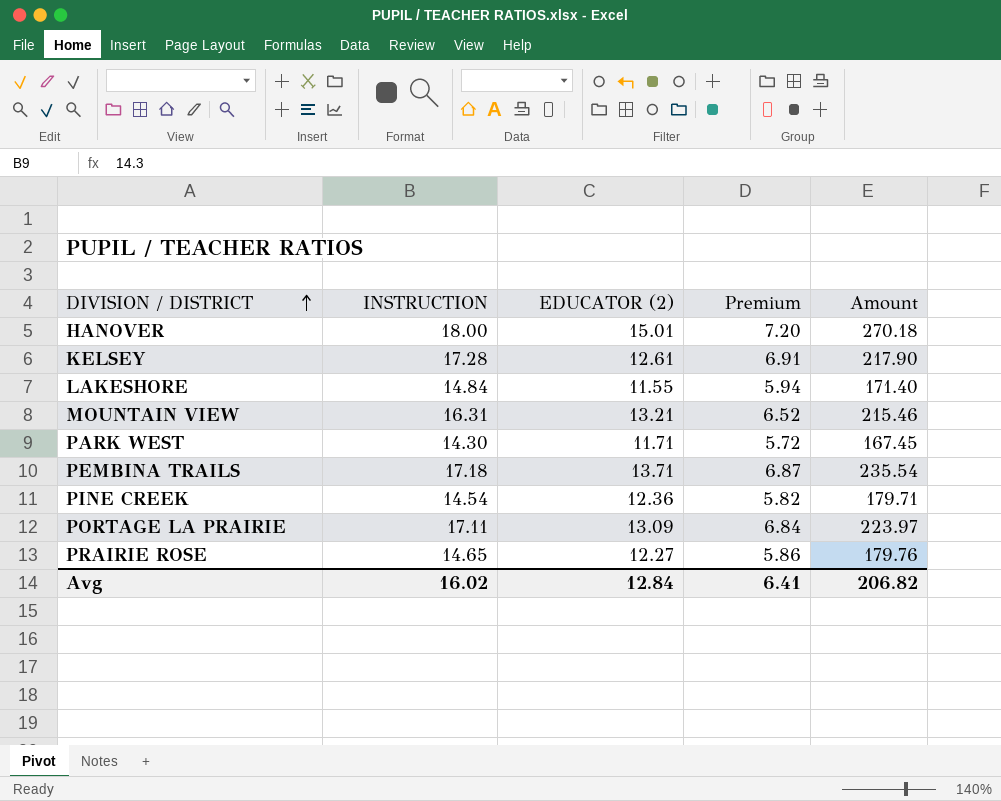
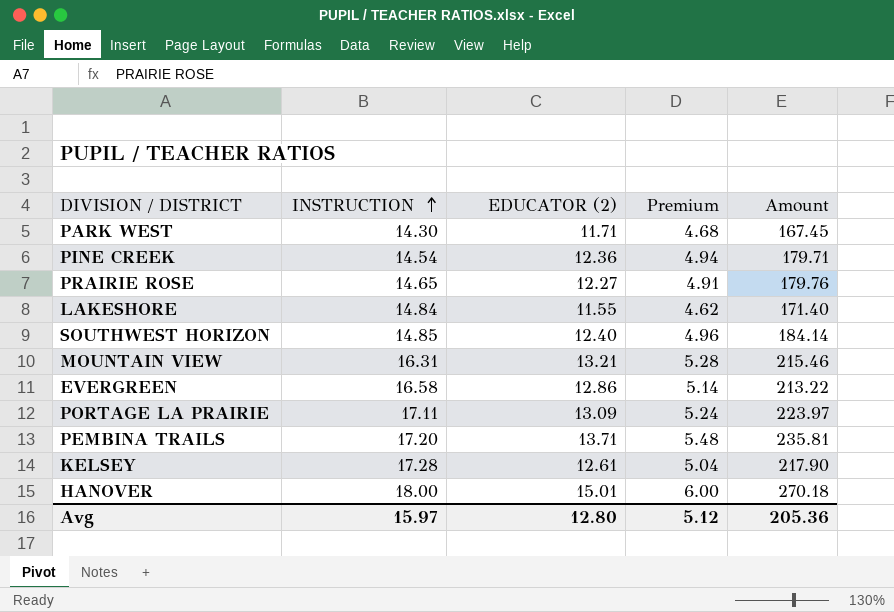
row order: DIVISION / DISTRICT ascending -> INSTRUCTION ascending
column Premium | formula: [INSTRUCTION] * 0.4 -> [EDUCATOR (2)] * 0.4
row SOUTHWEST HORIZON: none -> 14.85 | 12.40 | 4.96 | 184.14
row EVERGREEN: none -> 16.58 | 12.86 | 5.14 | 213.22
PEMBINA TRAILS | INSTRUCTION: 17.18 -> 17.20
PEMBINA TRAILS | Amount: 235.54 -> 235.81
Avg | INSTRUCTION: 16.02 -> 15.97
Avg | EDUCATOR (2): 12.84 -> 12.80
Avg | Premium: 6.41 -> 5.12
Avg | Amount: 206.82 -> 205.36

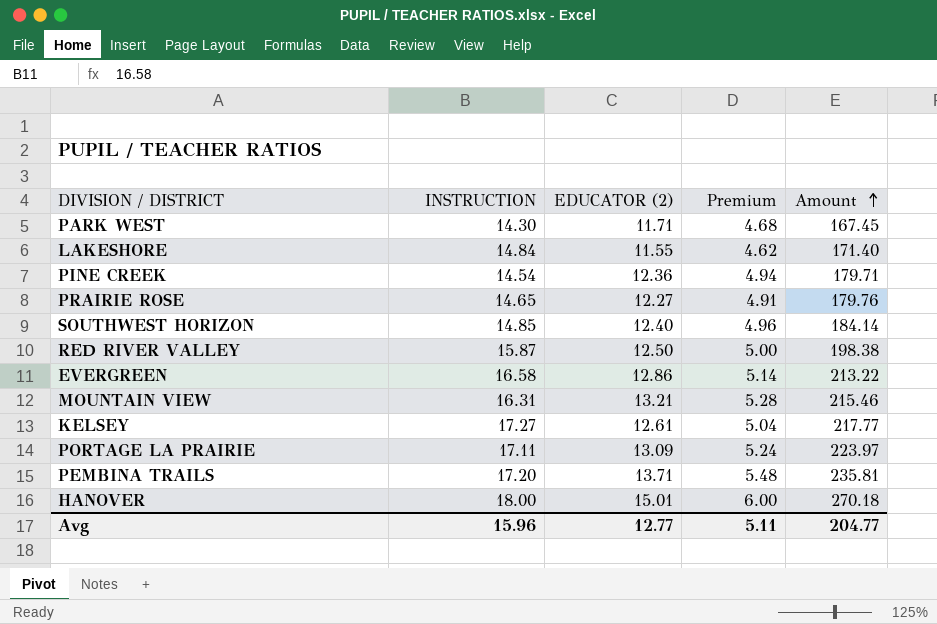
row order: INSTRUCTION ascending -> Amount ascending
row RED RIVER VALLEY: none -> 15.87 | 12.50 | 5.00 | 198.38
KELSEY | INSTRUCTION: 17.28 -> 17.27
KELSEY | Amount: 217.90 -> 217.77
Avg | INSTRUCTION: 15.97 -> 15.96
Avg | EDUCATOR (2): 12.80 -> 12.77
Avg | Premium: 5.12 -> 5.11
Avg | Amount: 205.36 -> 204.77

